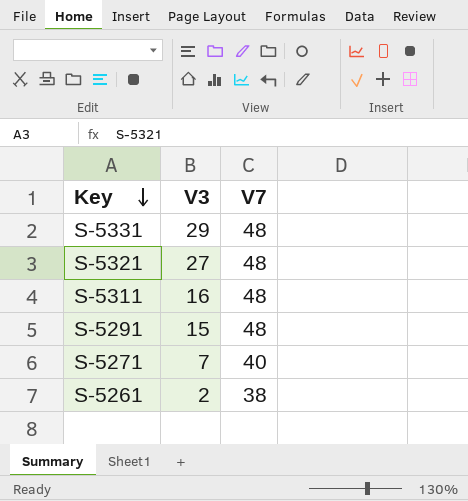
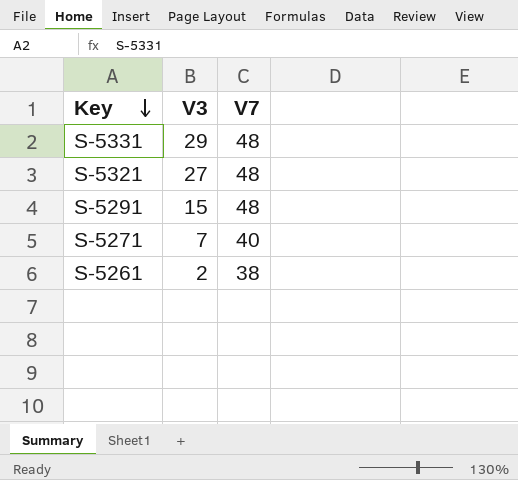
row S-5311: 16 | 48 -> none

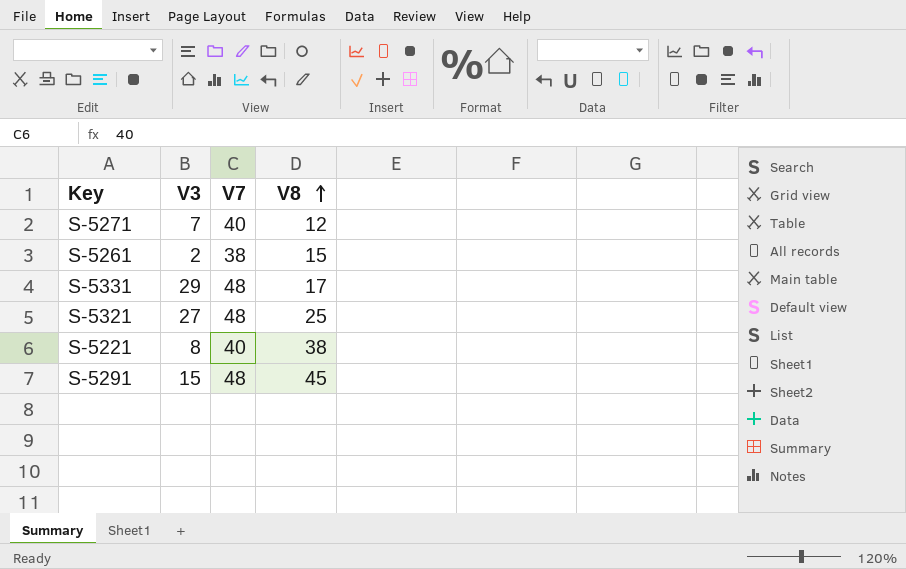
row order: Key descending -> V8 ascending
column V8 | position: none -> 4
row S-5221: none -> 8 | 40 | 38

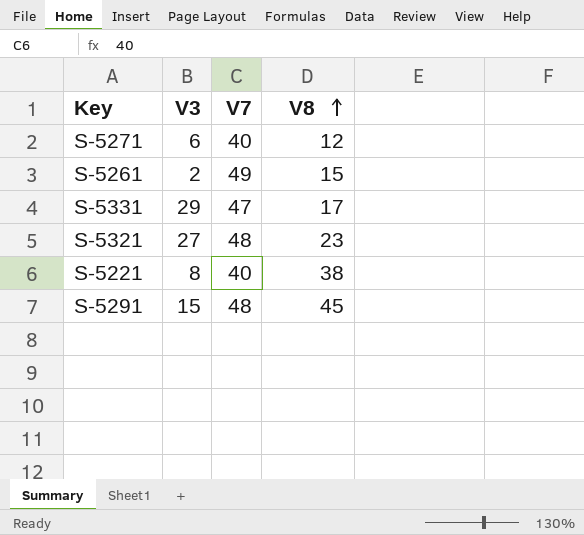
S-5271 | V3: 7 -> 6
S-5261 | V7: 38 -> 49
S-5331 | V7: 48 -> 47
S-5321 | V8: 25 -> 23

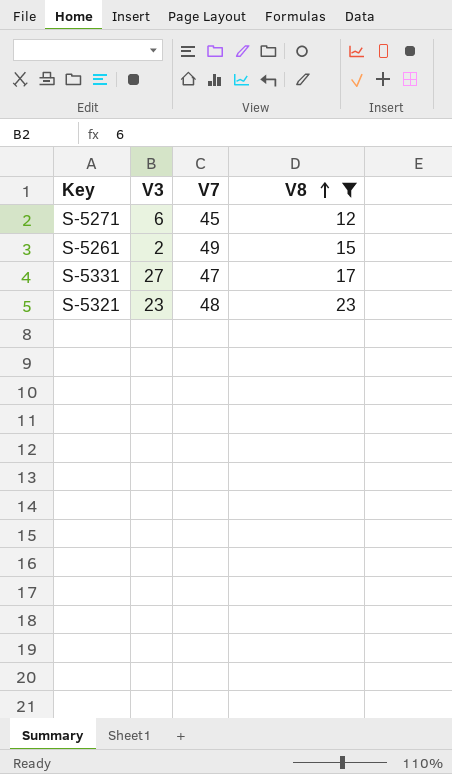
filter: none -> V8 <= 23
S-5271 | V7: 40 -> 45
S-5331 | V3: 29 -> 27
S-5321 | V3: 27 -> 23

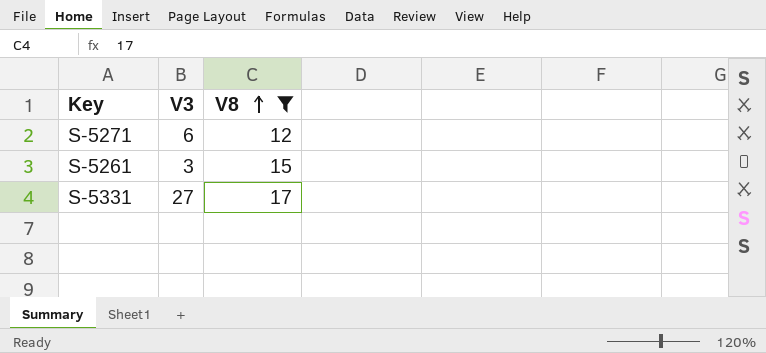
column V7 | position: 3 -> none
row S-5321: 23 | 48 | 23 -> none
S-5261 | V3: 2 -> 3

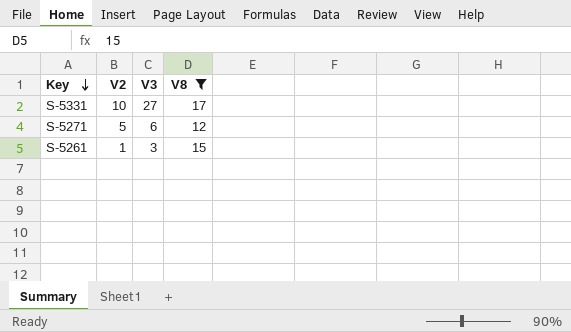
row order: V8 ascending -> Key descending
column V2 | position: none -> 2

